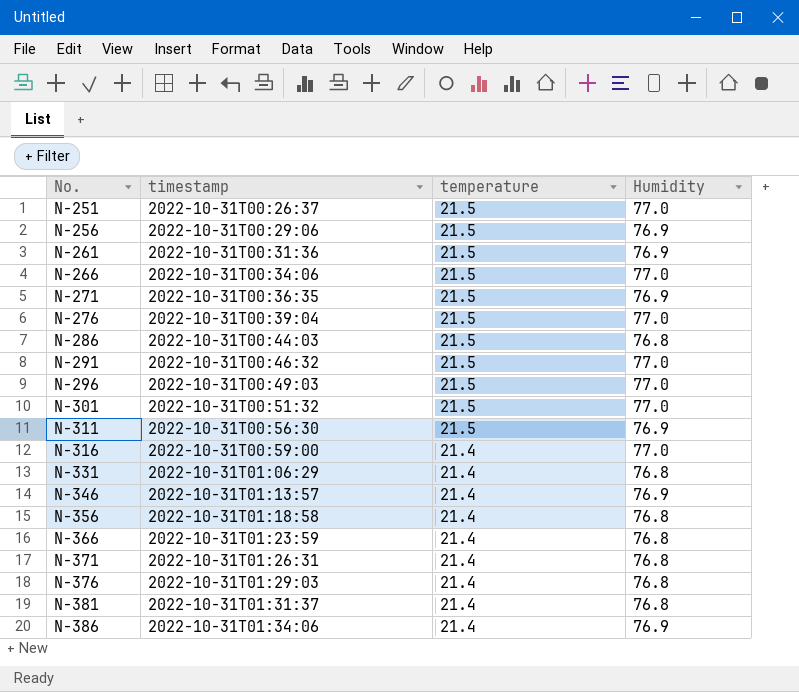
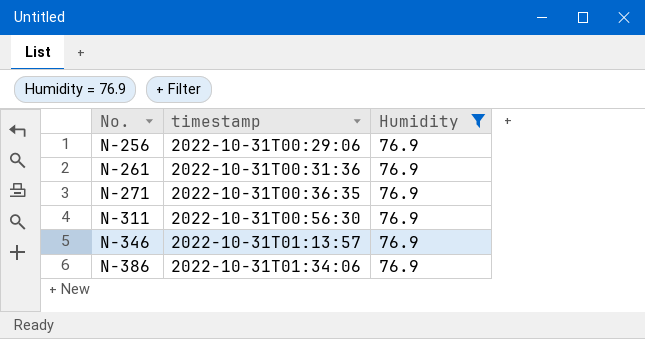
filter: none -> Humidity = 76.9
column temperature | position: 3 -> none

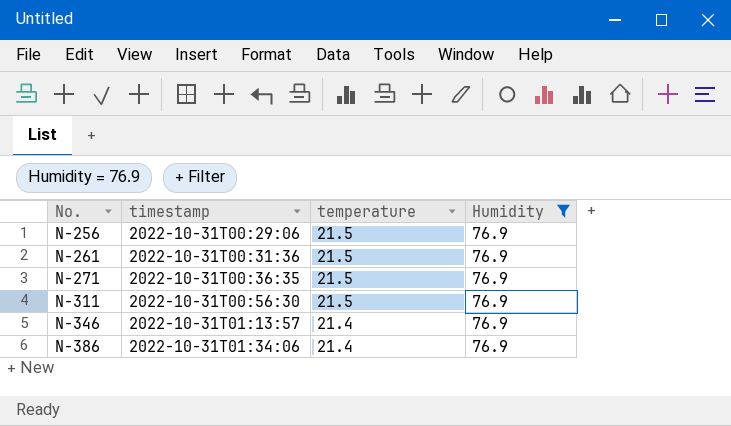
column temperature | position: none -> 3

